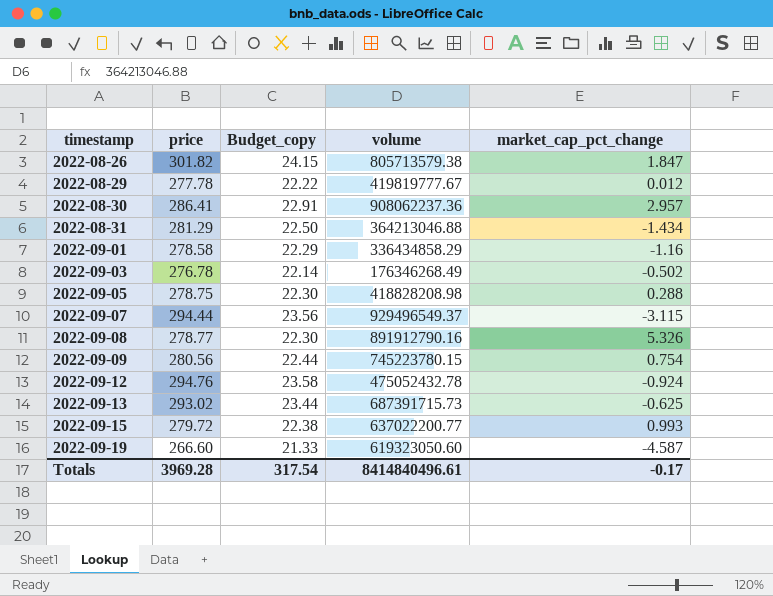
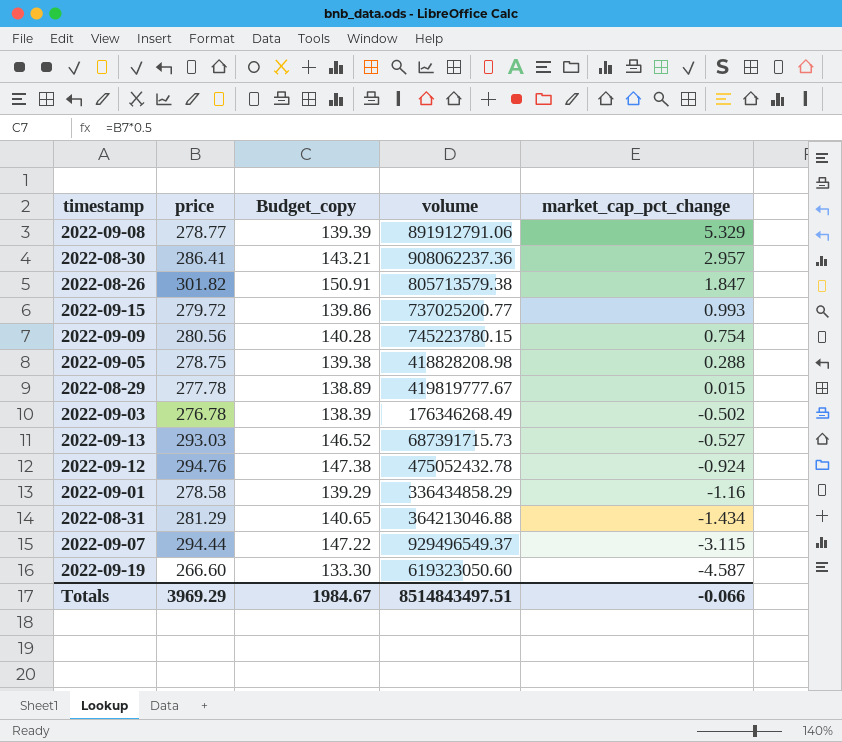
row order: timestamp ascending -> market_cap_pct_change descending
column Budget_copy | formula: [price] * 0.08 -> [price] * 0.5
2022-09-08 | volume: 891912790.16 -> 891912791.06
2022-09-08 | market_cap_pct_change: 5.326 -> 5.329
2022-09-15 | volume: 637022200.77 -> 737025200.77
2022-08-29 | market_cap_pct_change: 0.012 -> 0.015
2022-09-13 | price: 293.02 -> 293.03
2022-09-13 | market_cap_pct_change: -0.625 -> -0.527
Totals | price: 3969.28 -> 3969.29
Totals | Budget_copy: 317.54 -> 1984.67
Totals | volume: 8414840496.61 -> 8514843497.51
Totals | market_cap_pct_change: -0.17 -> -0.066

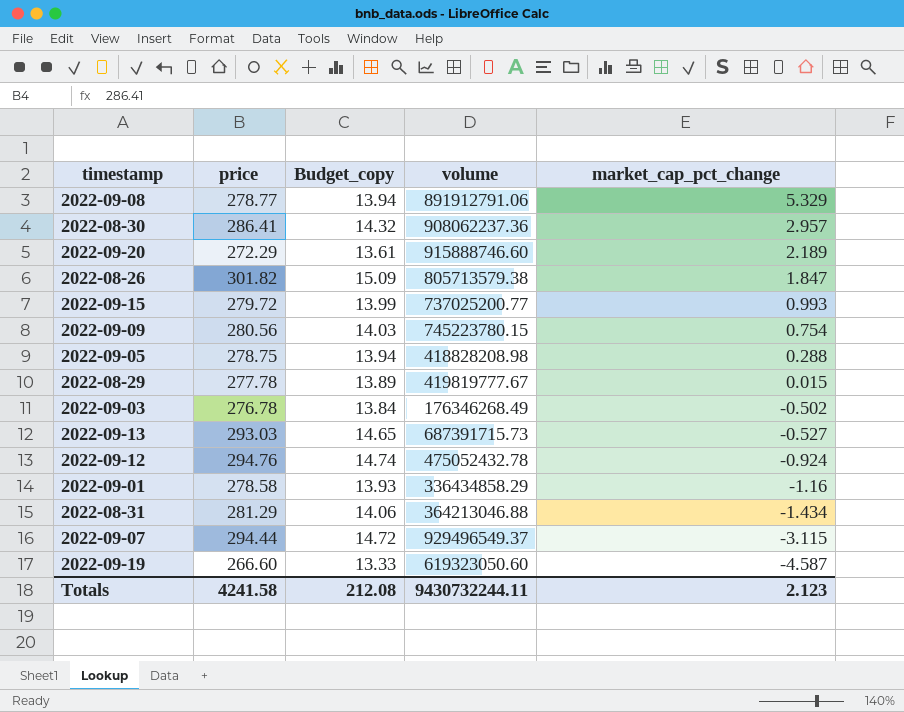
column Budget_copy | formula: [price] * 0.5 -> [price] * 0.05
row 2022-09-20: none -> 272.29 | 13.61 | 915888746.60 | 2.189
Totals | price: 3969.29 -> 4241.58
Totals | Budget_copy: 1984.67 -> 212.08
Totals | volume: 8514843497.51 -> 9430732244.11
Totals | market_cap_pct_change: -0.066 -> 2.123

